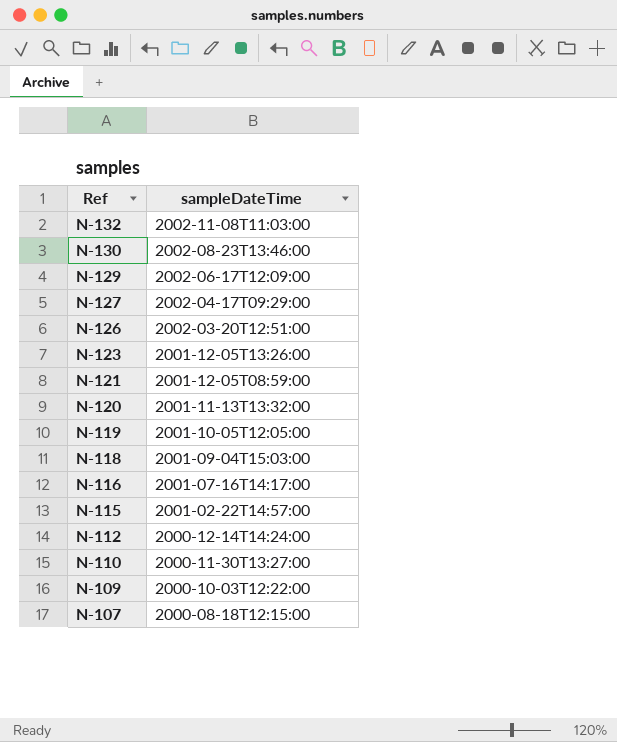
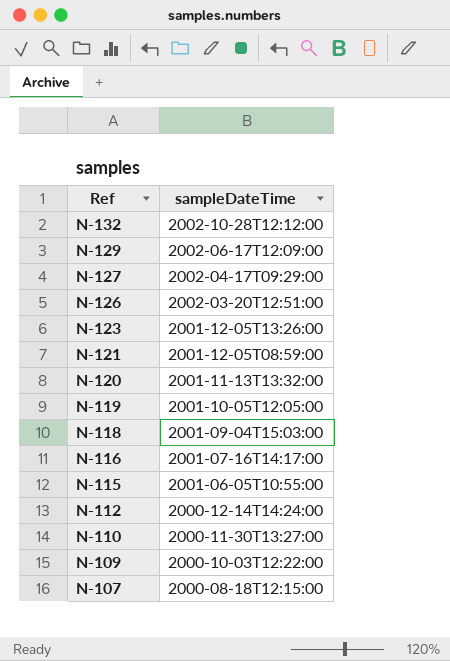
row N-130: 2002-08-23T13:46:00 -> none
N-132 | sampleDateTime: 2002-11-08T11:03:00 -> 2002-10-28T12:12:00
N-115 | sampleDateTime: 2001-02-22T14:57:00 -> 2001-06-05T10:55:00

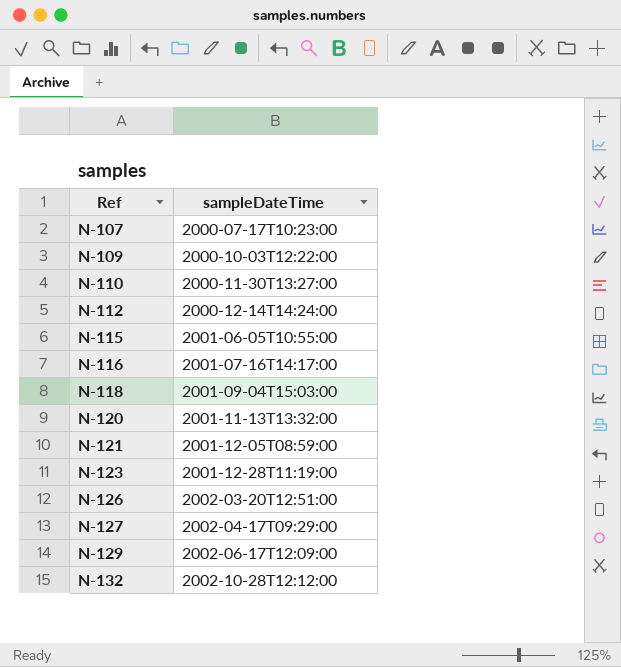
row order: Ref descending -> Ref ascending
row N-119: 2001-10-05T12:05:00 -> none
N-107 | sampleDateTime: 2000-08-18T12:15:00 -> 2000-07-17T10:23:00
N-123 | sampleDateTime: 2001-12-05T13:26:00 -> 2001-12-28T11:19:00

